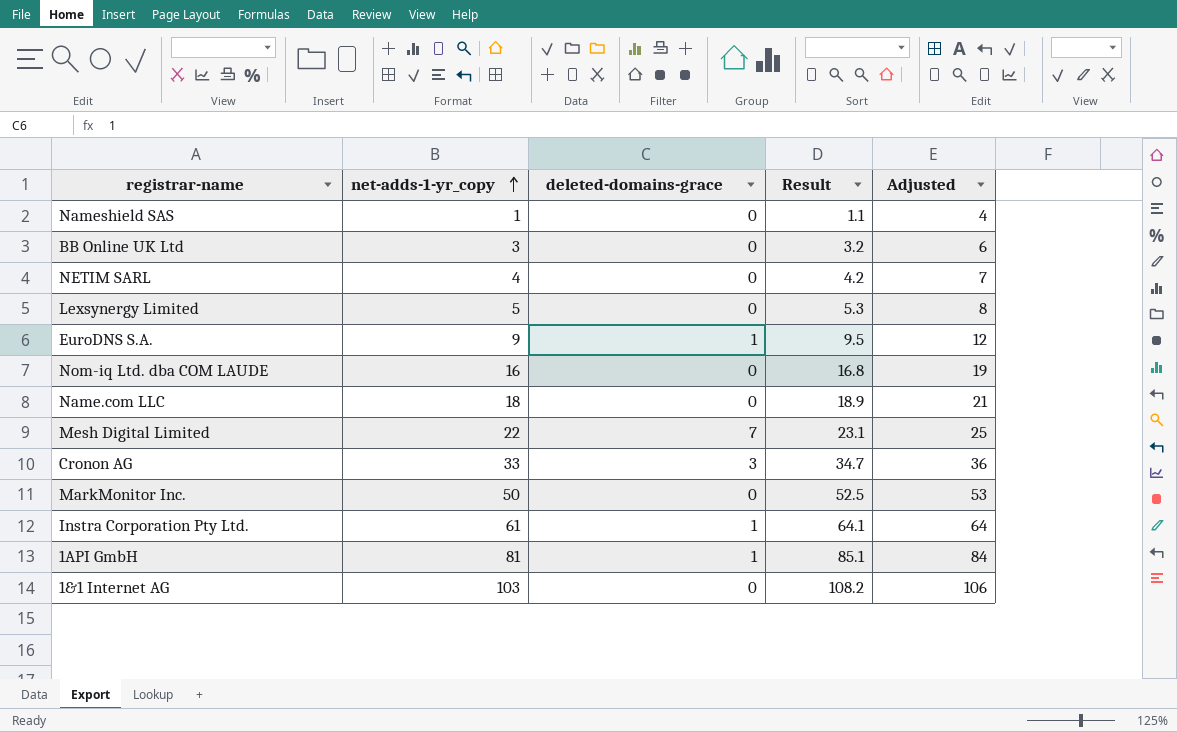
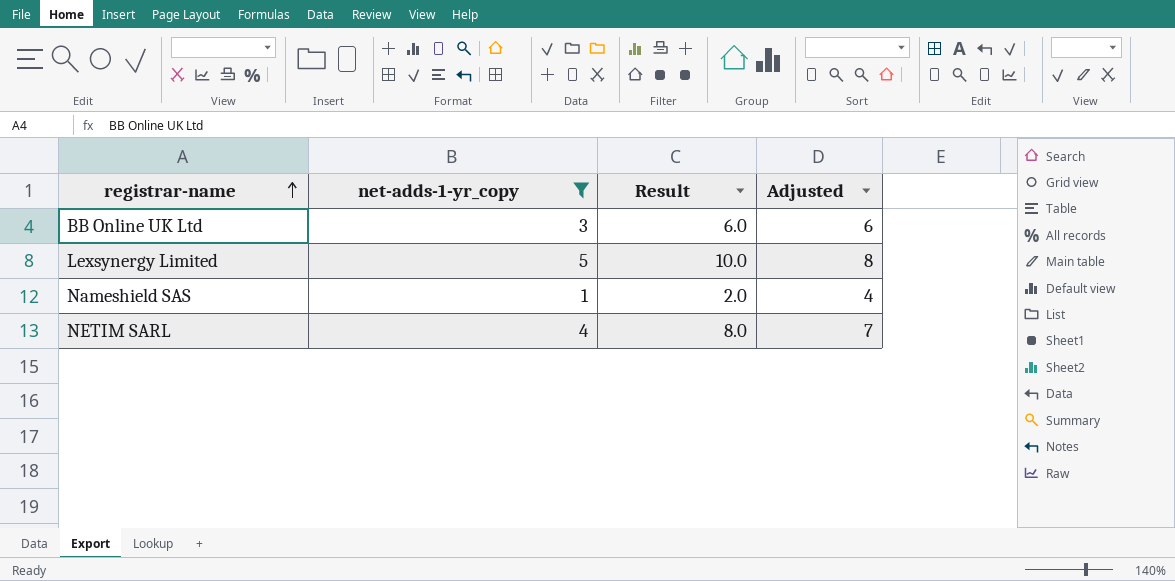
filter: none -> net-adds-1-yr_copy <= 5
row order: net-adds-1-yr_copy ascending -> registrar-name ascending
column deleted-domains-grace | position: 3 -> none
column Result | formula: [net-adds-1-yr_copy] * 1.05 -> [net-adds-1-yr_copy] * 2

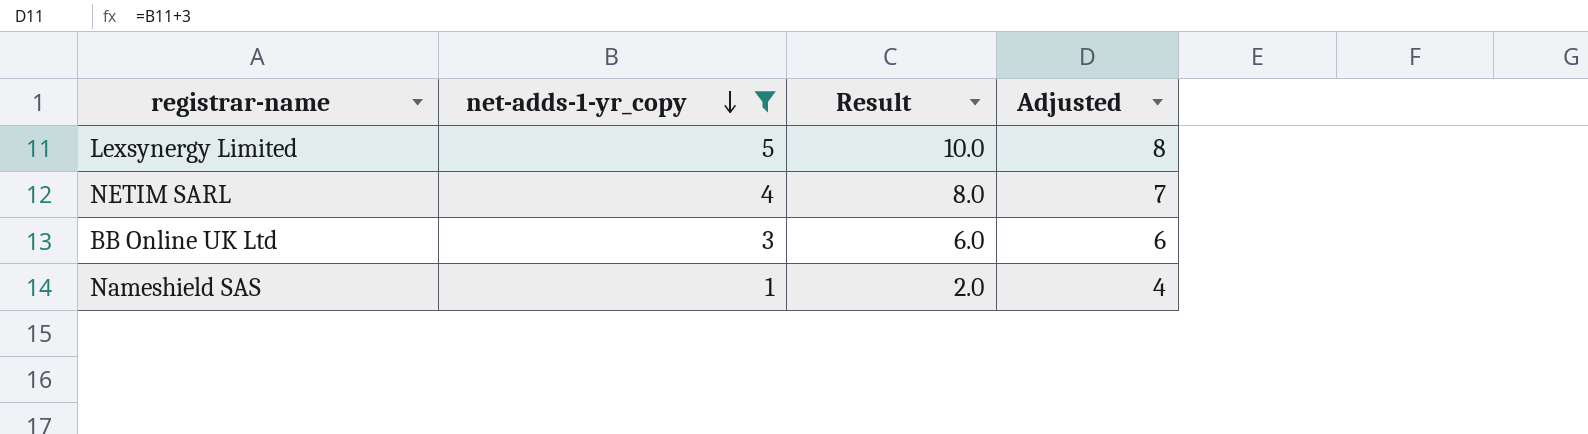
row order: registrar-name ascending -> net-adds-1-yr_copy descending

